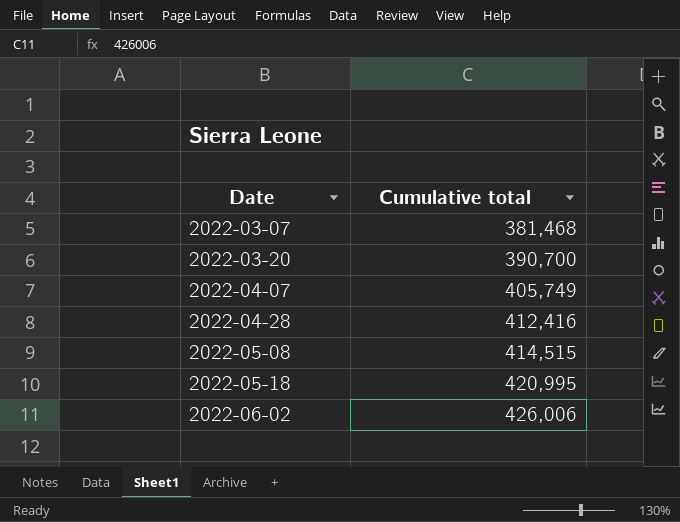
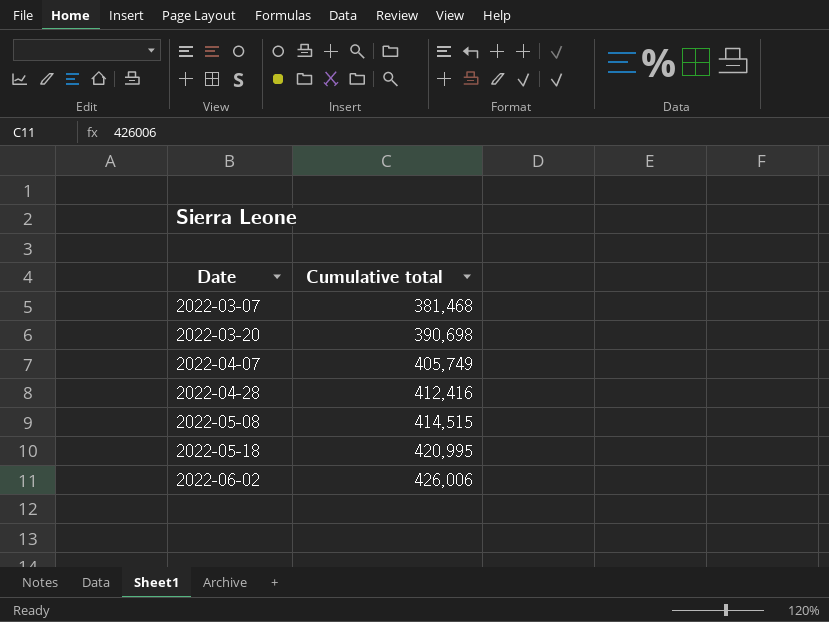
2022-03-20 | Cumulative total: 390,700 -> 390,698

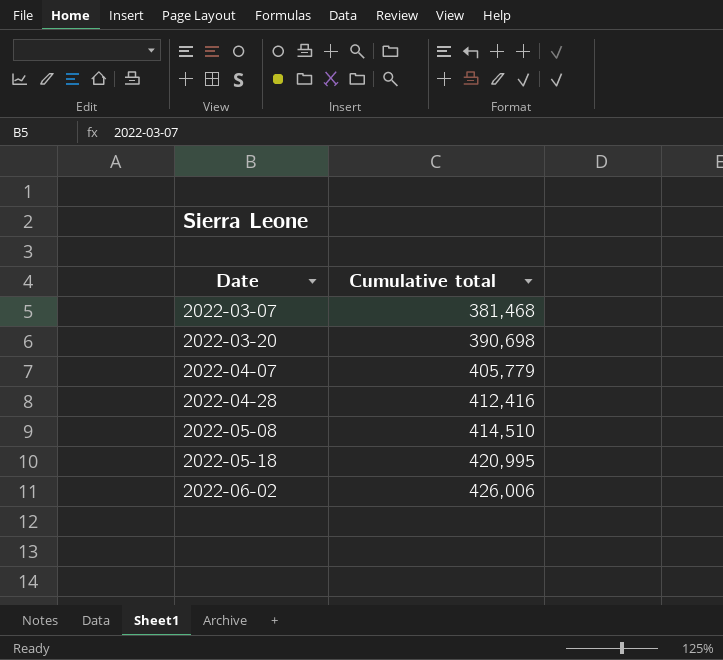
2022-04-07 | Cumulative total: 405,749 -> 405,779
2022-05-08 | Cumulative total: 414,515 -> 414,510

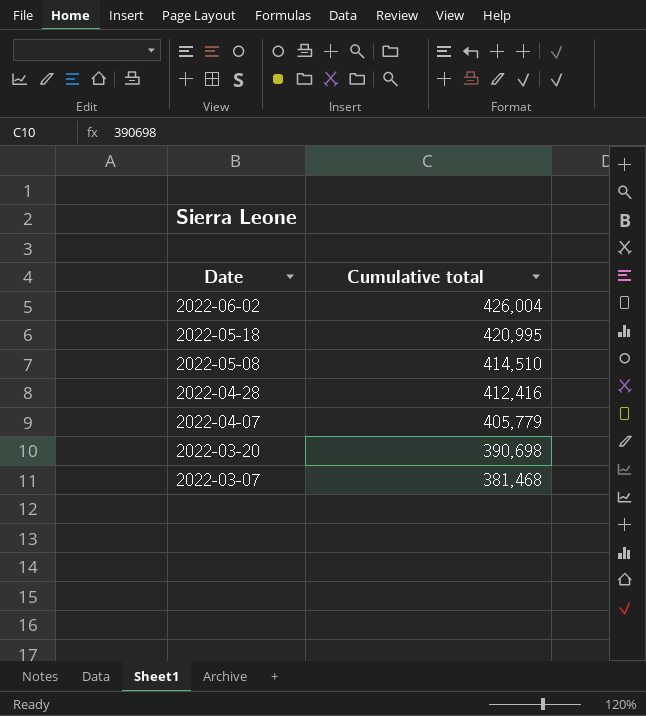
row order: Date ascending -> Date descending
2022-06-02 | Cumulative total: 426,006 -> 426,004

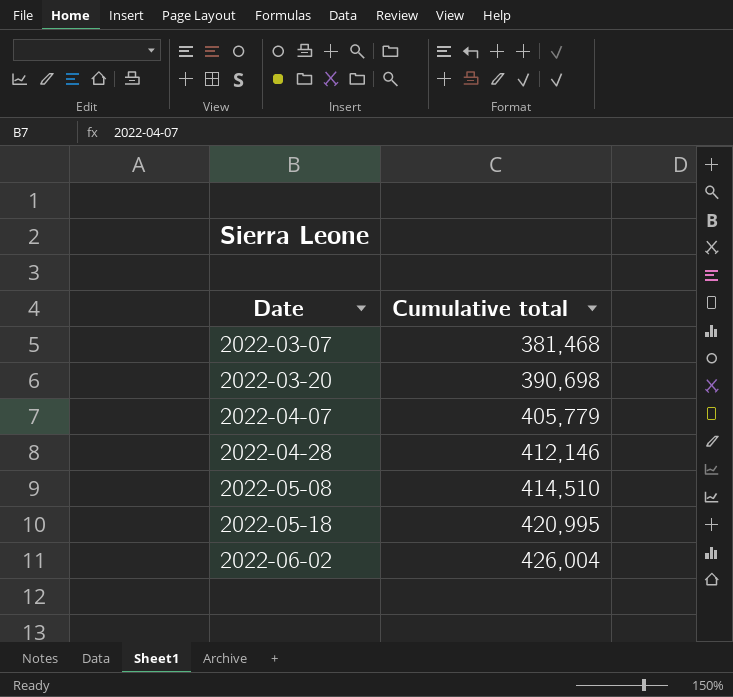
row order: Date descending -> Date ascending
2022-04-28 | Cumulative total: 412,416 -> 412,146

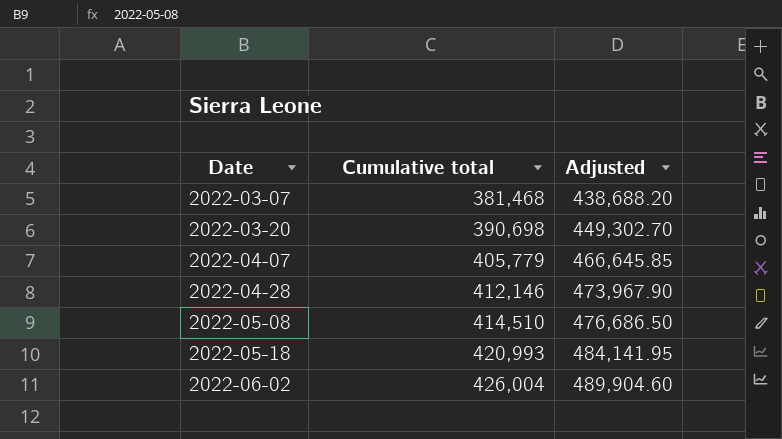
column Adjusted | formula: none -> [Cumulative total] * 1.15
2022-05-18 | Cumulative total: 420,995 -> 420,993

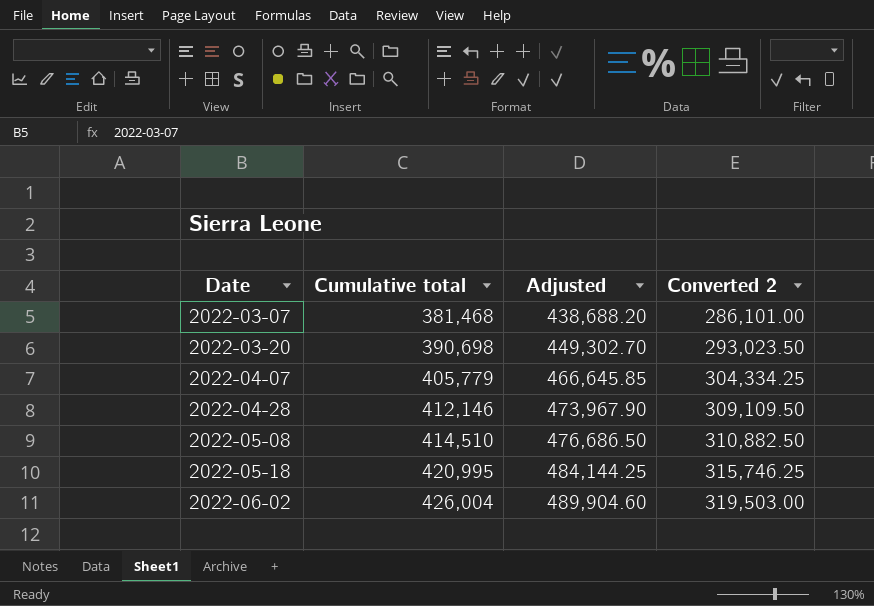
column Converted 2 | formula: none -> [Cumulative total] * 0.75
2022-05-18 | Cumulative total: 420,993 -> 420,995
2022-05-18 | Adjusted: 484,141.95 -> 484,144.25

